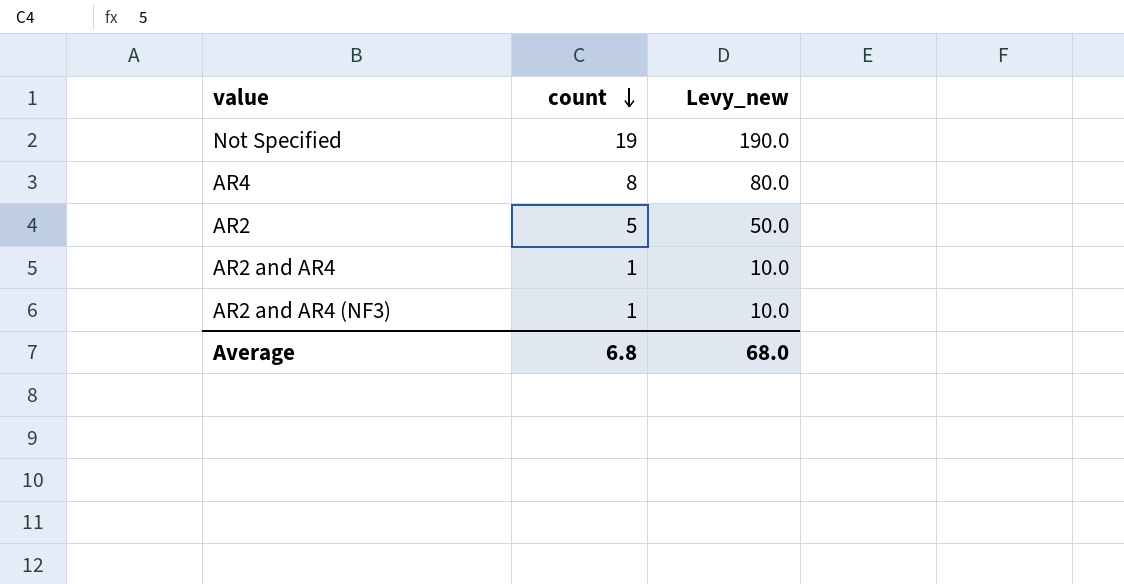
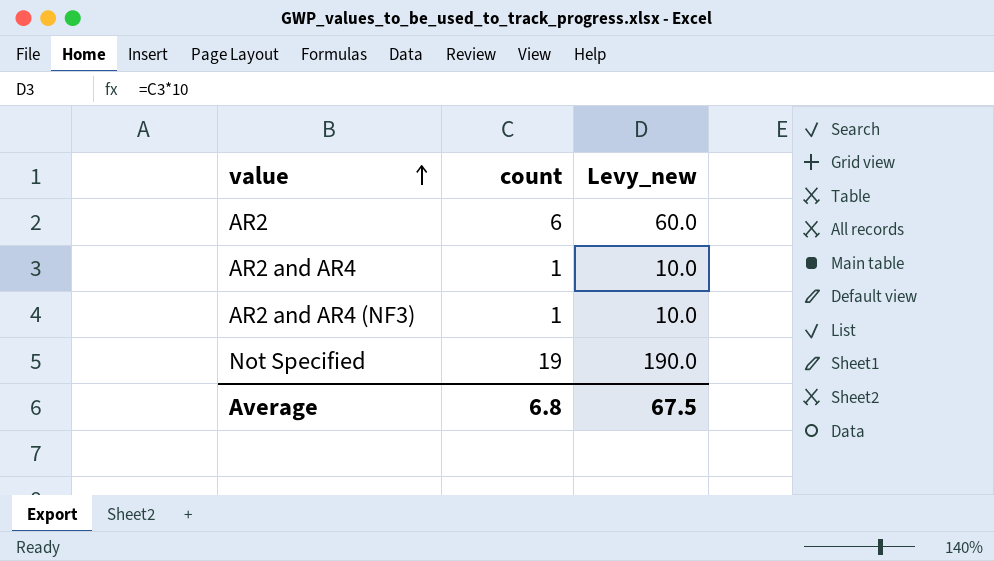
row order: count descending -> value ascending
row AR4: 8 | 80.0 -> none
AR2 | count: 5 -> 6
AR2 | Levy_new: 50.0 -> 60.0
Average | Levy_new: 68.0 -> 67.5

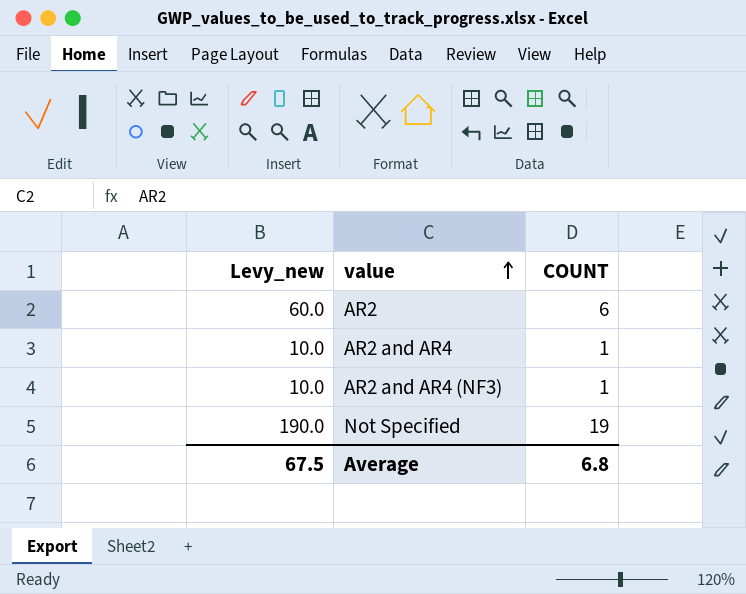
column Levy_new | position: 3 -> 1
column name: count -> COUNT

